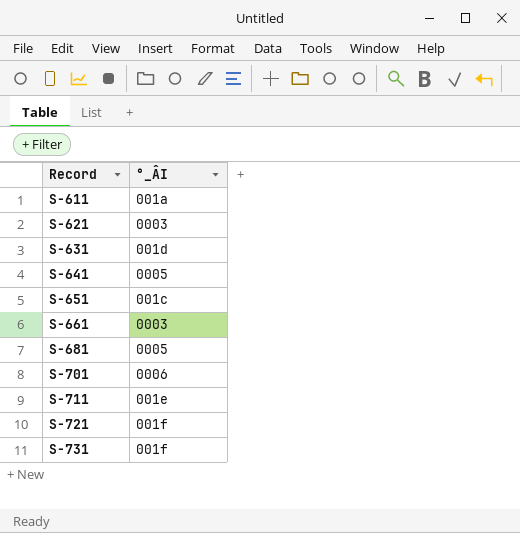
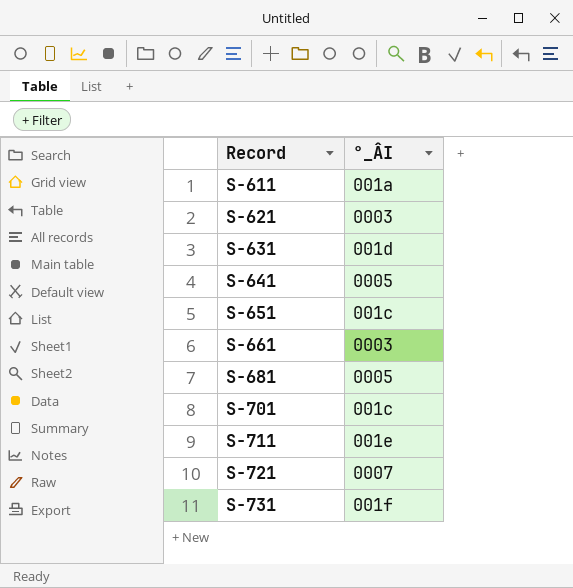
S-701 | °_ÂI: 0006 -> 001c
S-721 | °_ÂI: 001f -> 0007

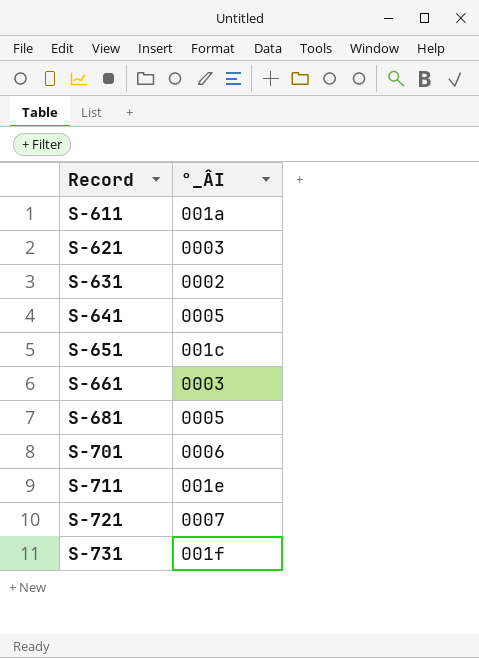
S-631 | °_ÂI: 001d -> 0002
S-701 | °_ÂI: 001c -> 0006

